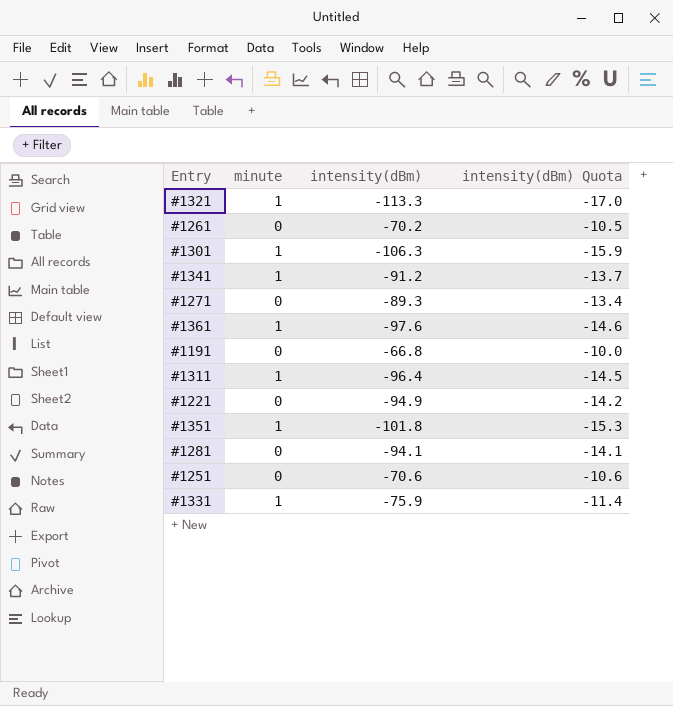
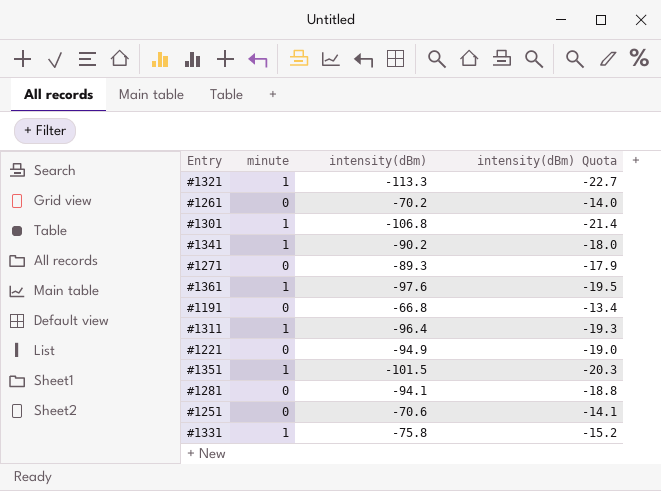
column intensity(dBm) Quota | formula: [intensity(dBm)] * 0.15 -> [intensity(dBm)] * 0.2
#1301 | intensity(dBm): -106.3 -> -106.8
#1341 | intensity(dBm): -91.2 -> -90.2
#1351 | intensity(dBm): -101.8 -> -101.5
#1331 | intensity(dBm): -75.9 -> -75.8

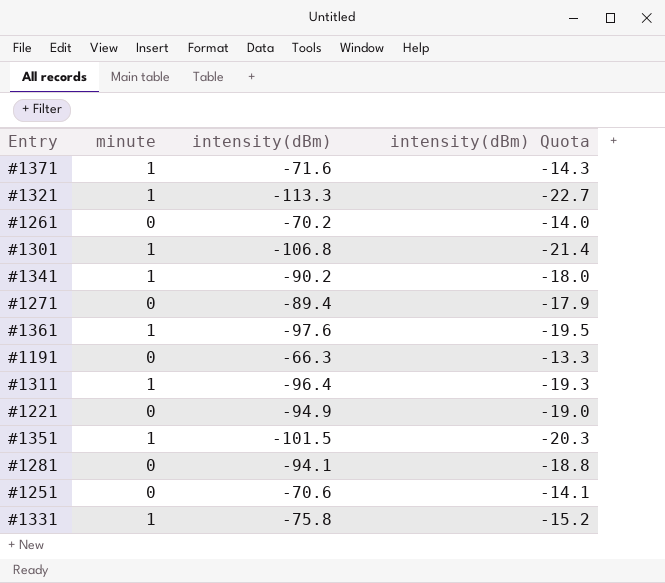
row #1371: none -> 1 | -71.6 | -14.3
#1271 | intensity(dBm): -89.3 -> -89.4
#1191 | intensity(dBm): -66.8 -> -66.3
#1191 | intensity(dBm) Quota: -13.4 -> -13.3

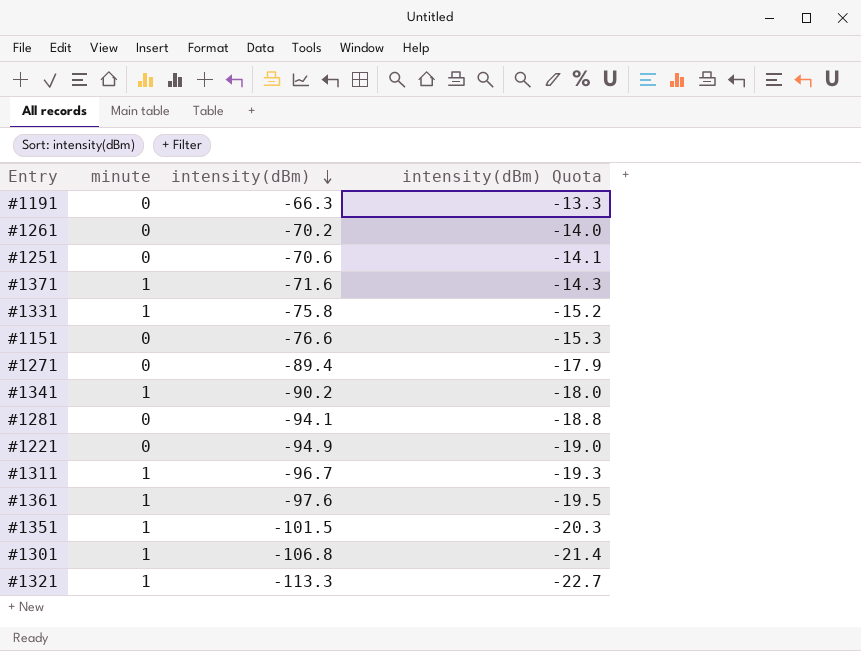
row order: none -> intensity(dBm) descending
row #1151: none -> 0 | -76.6 | -15.3
#1311 | intensity(dBm): -96.4 -> -96.7

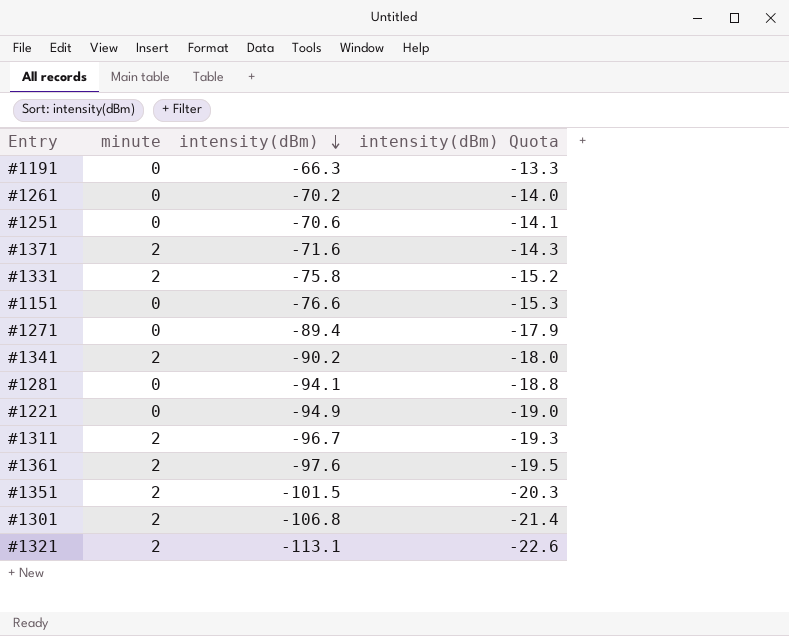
#1371 | minute: 1 -> 2
#1331 | minute: 1 -> 2
#1341 | minute: 1 -> 2
#1311 | minute: 1 -> 2
#1361 | minute: 1 -> 2
#1351 | minute: 1 -> 2
#1301 | minute: 1 -> 2
#1321 | minute: 1 -> 2
#1321 | intensity(dBm): -113.3 -> -113.1
#1321 | intensity(dBm) Quota: -22.7 -> -22.6

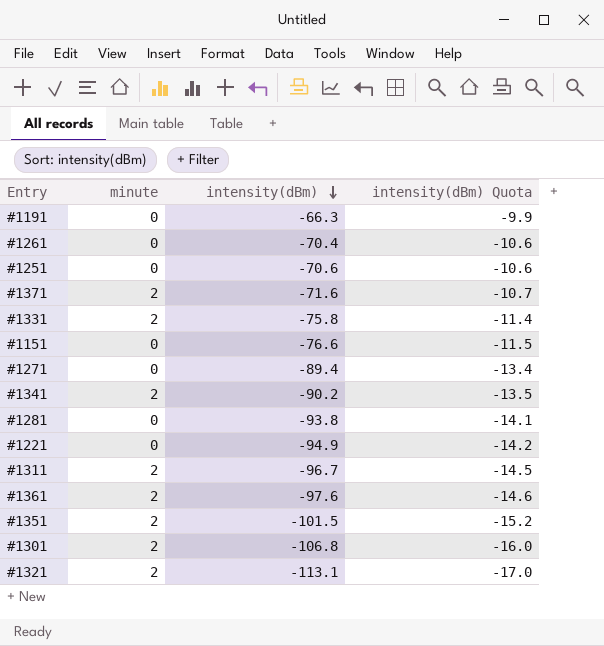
column intensity(dBm) Quota | formula: [intensity(dBm)] * 0.2 -> [intensity(dBm)] * 0.15
#1261 | intensity(dBm): -70.2 -> -70.4
#1281 | intensity(dBm): -94.1 -> -93.8

